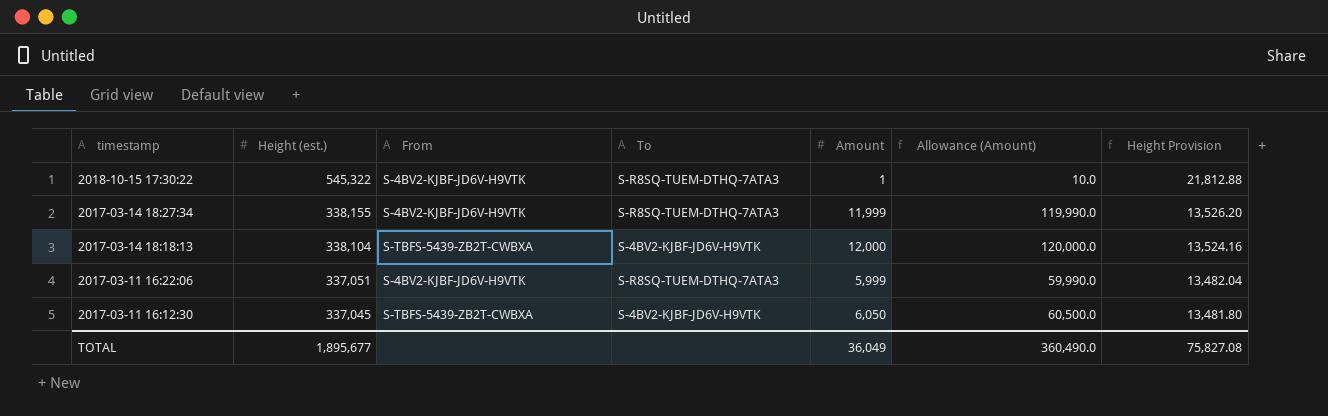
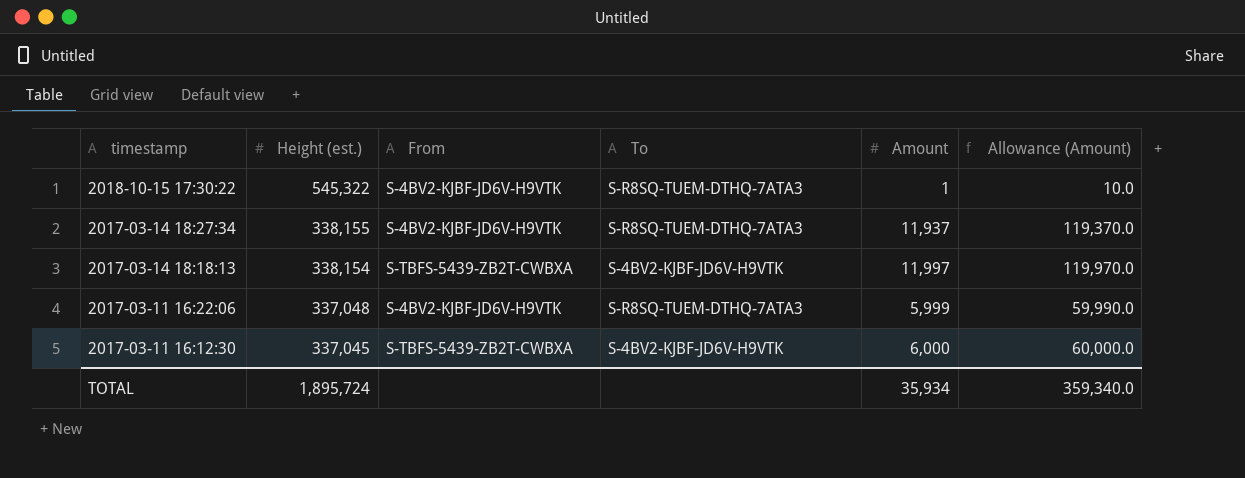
column Height Provision | formula: [Height (est.)] * 0.04 -> none
2017-03-14 18:27:34 | Amount: 11,999 -> 11,937
2017-03-14 18:27:34 | Allowance (Amount): 119,990.0 -> 119,370.0
2017-03-14 18:18:13 | Height (est.): 338,104 -> 338,154
2017-03-14 18:18:13 | Amount: 12,000 -> 11,997
2017-03-14 18:18:13 | Allowance (Amount): 120,000.0 -> 119,970.0
2017-03-11 16:22:06 | Height (est.): 337,051 -> 337,048
2017-03-11 16:12:30 | Amount: 6,050 -> 6,000
2017-03-11 16:12:30 | Allowance (Amount): 60,500.0 -> 60,000.0
TOTAL | Height (est.): 1,895,677 -> 1,895,724
TOTAL | Amount: 36,049 -> 35,934
TOTAL | Allowance (Amount): 360,490.0 -> 359,340.0

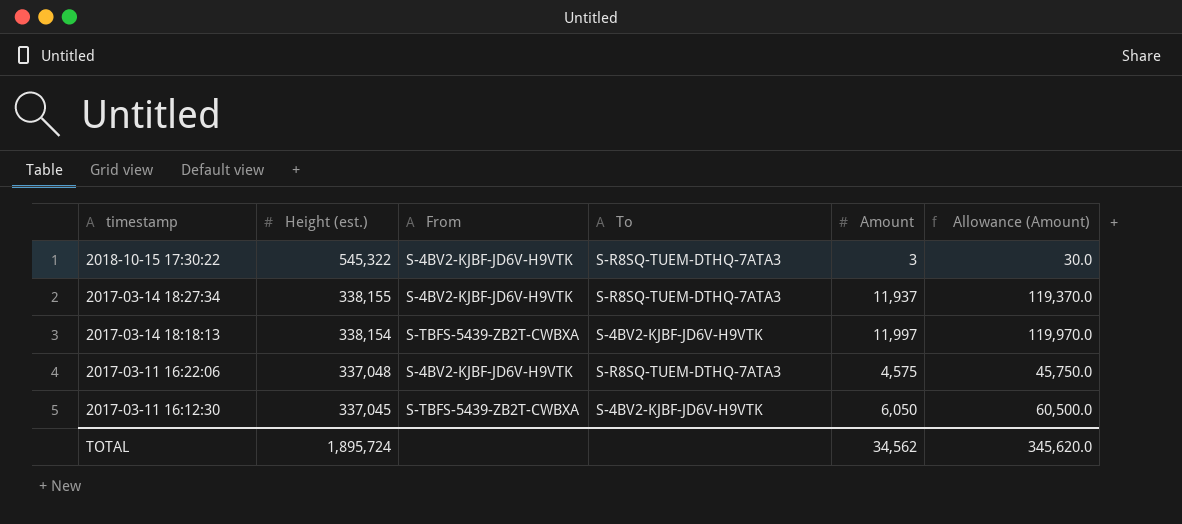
2018-10-15 17:30:22 | Amount: 1 -> 3
2018-10-15 17:30:22 | Allowance (Amount): 10.0 -> 30.0
2017-03-11 16:22:06 | Amount: 5,999 -> 4,575
2017-03-11 16:22:06 | Allowance (Amount): 59,990.0 -> 45,750.0
2017-03-11 16:12:30 | Amount: 6,000 -> 6,050
2017-03-11 16:12:30 | Allowance (Amount): 60,000.0 -> 60,500.0
TOTAL | Amount: 35,934 -> 34,562
TOTAL | Allowance (Amount): 359,340.0 -> 345,620.0

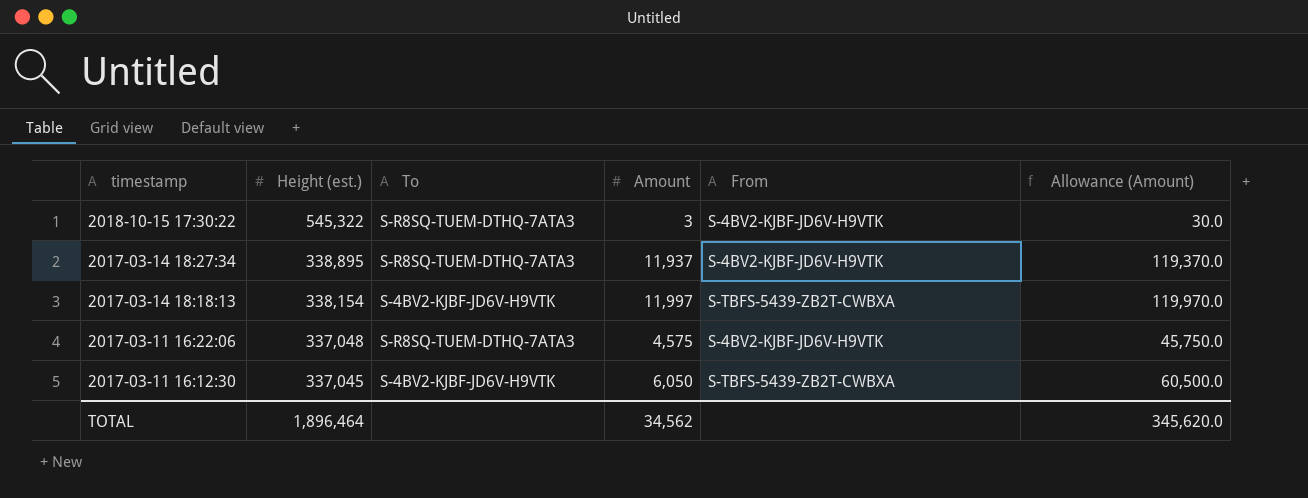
column From | position: 3 -> 5
2017-03-14 18:27:34 | Height (est.): 338,155 -> 338,895
TOTAL | Height (est.): 1,895,724 -> 1,896,464

